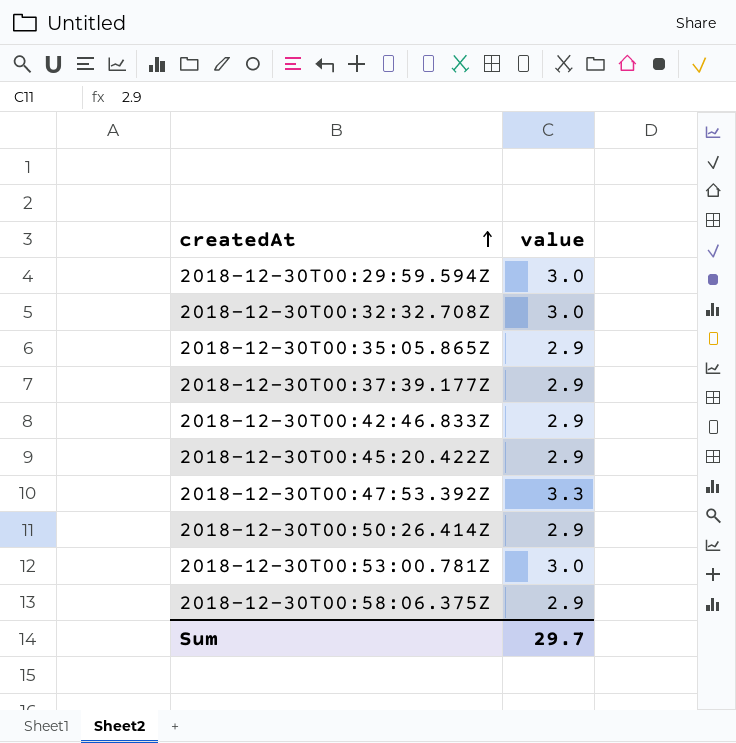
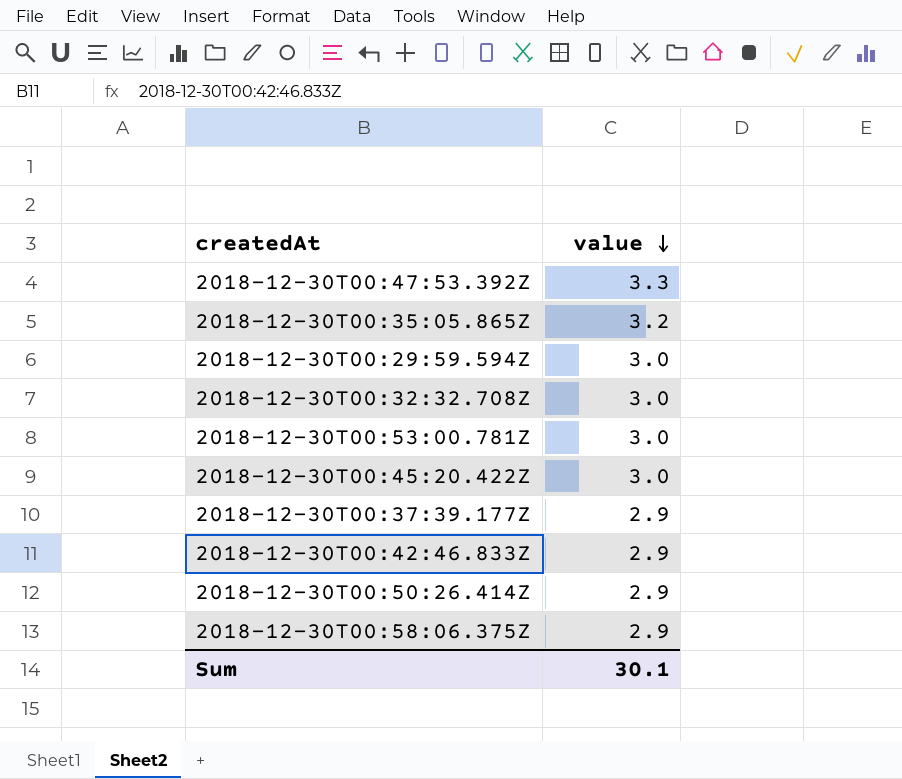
row order: createdAt ascending -> value descending
2018-12-30T00:35:05.865Z | value: 2.9 -> 3.2
2018-12-30T00:45:20.422Z | value: 2.9 -> 3.0
Sum | value: 29.7 -> 30.1

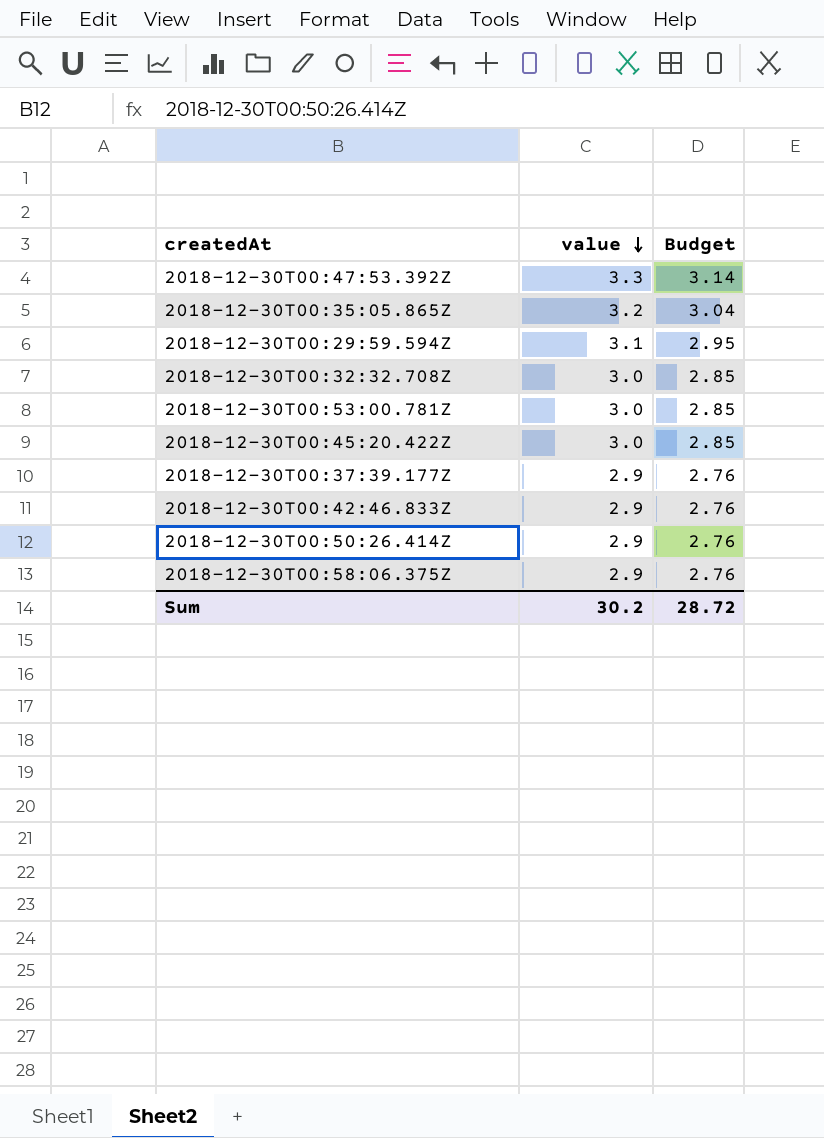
column Budget | formula: none -> [value] * 0.95
2018-12-30T00:29:59.594Z | value: 3.0 -> 3.1
Sum | value: 30.1 -> 30.2

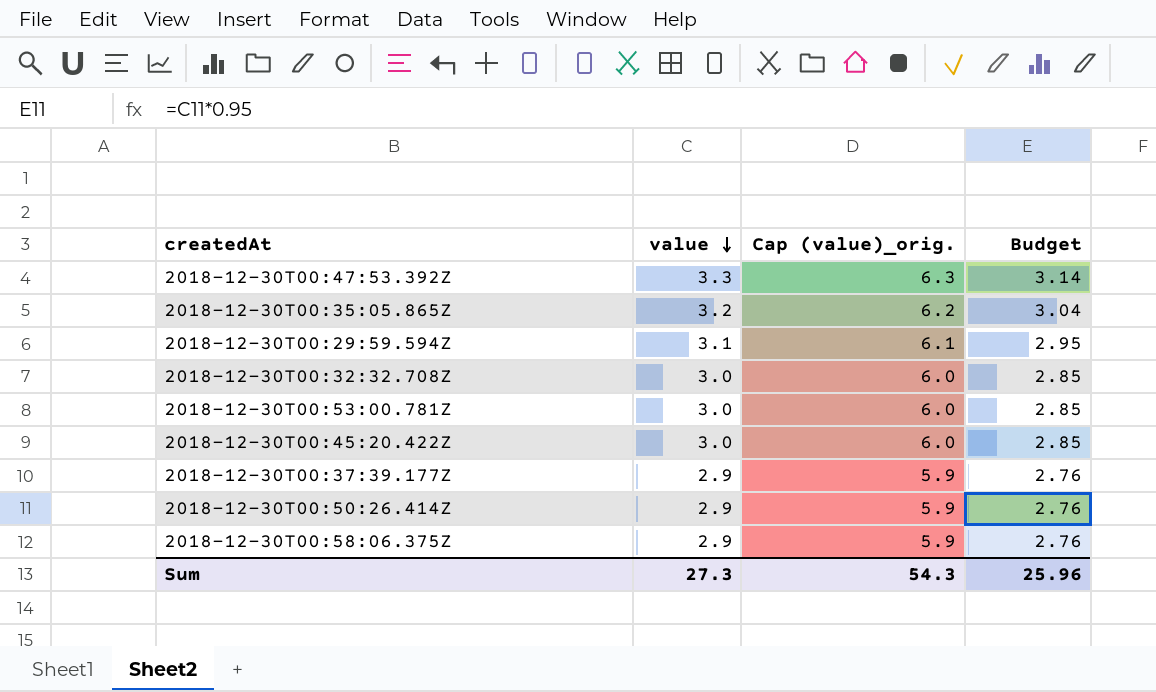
column Cap (value)_orig. | formula: none -> [value] + 3
row 2018-12-30T00:42:46.833Z: 2.9 | 2.76 -> none
Sum | value: 30.2 -> 27.3
Sum | Budget: 28.72 -> 25.96

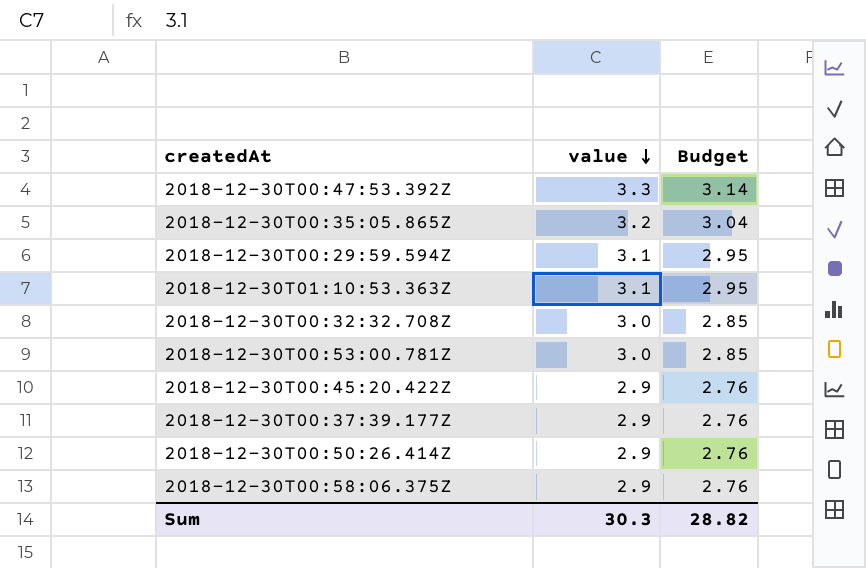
column Cap (value)_orig. | formula: [value] + 3 -> none
row 2018-12-30T01:10:53.363Z: none -> 3.1 | 2.95
2018-12-30T00:45:20.422Z | value: 3.0 -> 2.9
2018-12-30T00:45:20.422Z | Budget: 2.85 -> 2.76
Sum | value: 27.3 -> 30.3
Sum | Budget: 25.96 -> 28.82

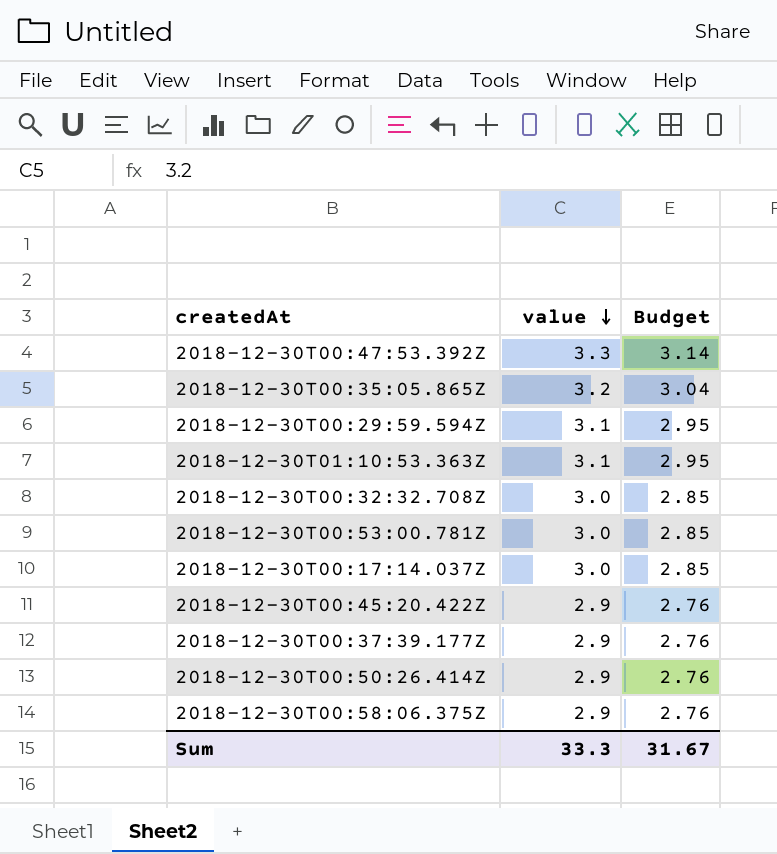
row 2018-12-30T00:17:14.037Z: none -> 3.0 | 2.85
Sum | value: 30.3 -> 33.3
Sum | Budget: 28.82 -> 31.67

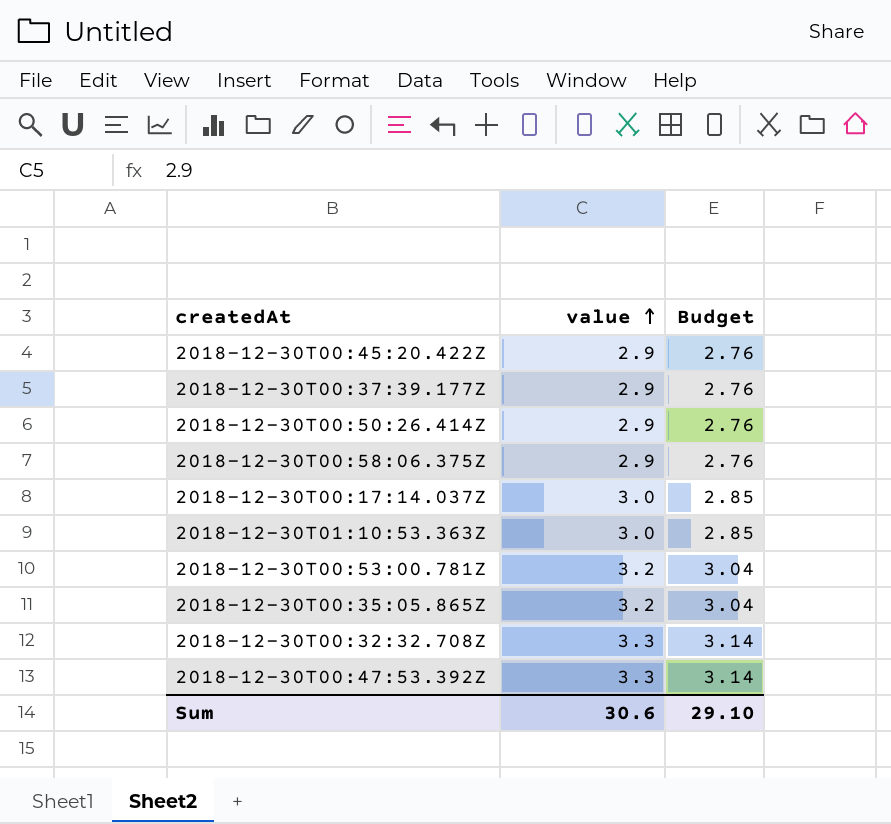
row order: value descending -> value ascending
row 2018-12-30T00:29:59.594Z: 3.1 | 2.95 -> none
2018-12-30T01:10:53.363Z | value: 3.1 -> 3.0
2018-12-30T01:10:53.363Z | Budget: 2.95 -> 2.85
2018-12-30T00:53:00.781Z | value: 3.0 -> 3.2
2018-12-30T00:53:00.781Z | Budget: 2.85 -> 3.04
2018-12-30T00:32:32.708Z | value: 3.0 -> 3.3
2018-12-30T00:32:32.708Z | Budget: 2.85 -> 3.14
Sum | value: 33.3 -> 30.6
Sum | Budget: 31.67 -> 29.10

